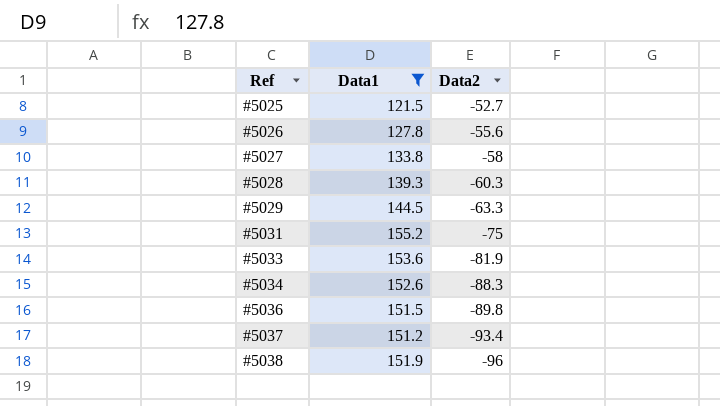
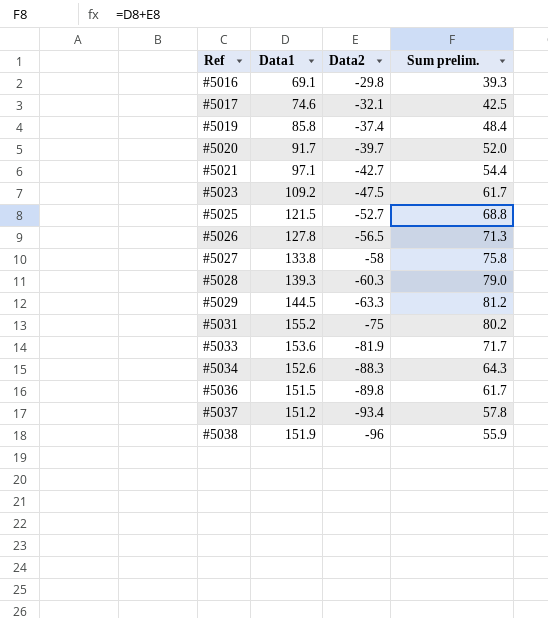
filter: Data1 >= 121.5 -> none
column Sum prelim. | formula: none -> [Data1] + [Data2]
#5026 | Data2: -55.6 -> -56.5

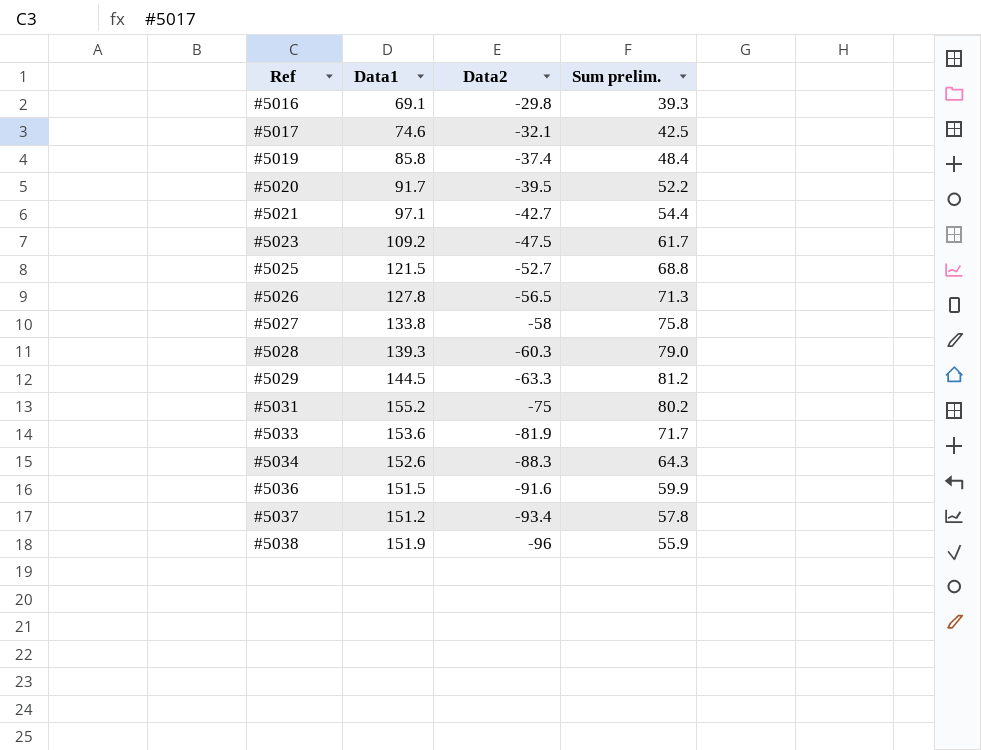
#5020 | Data2: -39.7 -> -39.5
#5020 | Sum prelim.: 52.0 -> 52.2
#5036 | Data2: -89.8 -> -91.6
#5036 | Sum prelim.: 61.7 -> 59.9

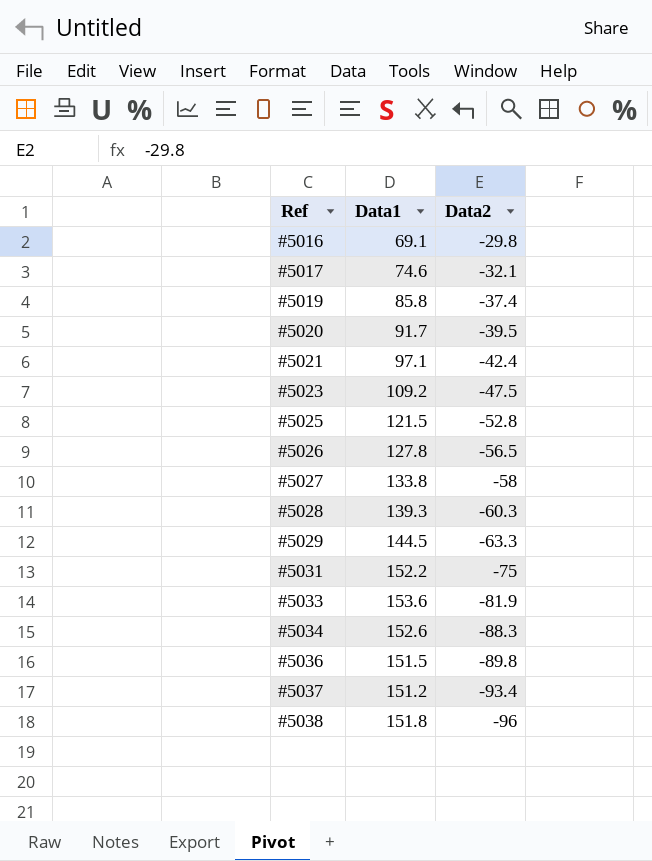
column Sum prelim. | formula: [Data1] + [Data2] -> none
#5021 | Data2: -42.7 -> -42.4
#5025 | Data2: -52.7 -> -52.8
#5031 | Data1: 155.2 -> 152.2
#5036 | Data2: -91.6 -> -89.8
#5038 | Data1: 151.9 -> 151.8

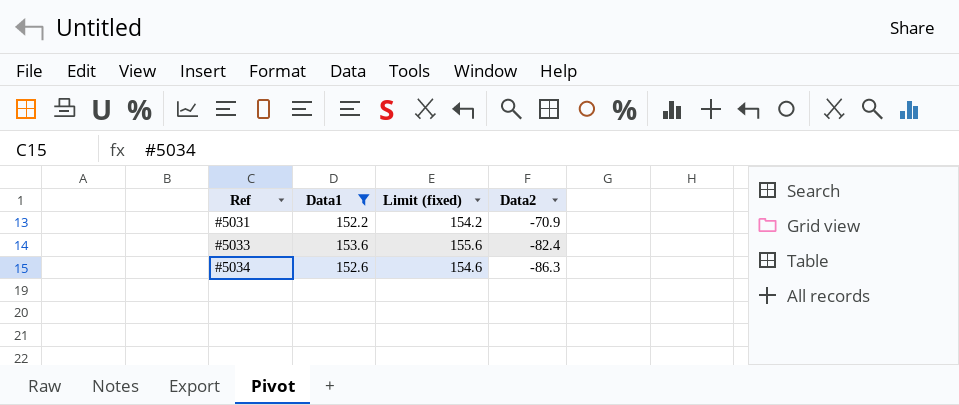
filter: none -> Data1 >= 152.2
column Limit (fixed) | formula: none -> [Data1] + 2
#5031 | Data2: -75 -> -70.9
#5033 | Data2: -81.9 -> -82.4
#5034 | Data2: -88.3 -> -86.3

